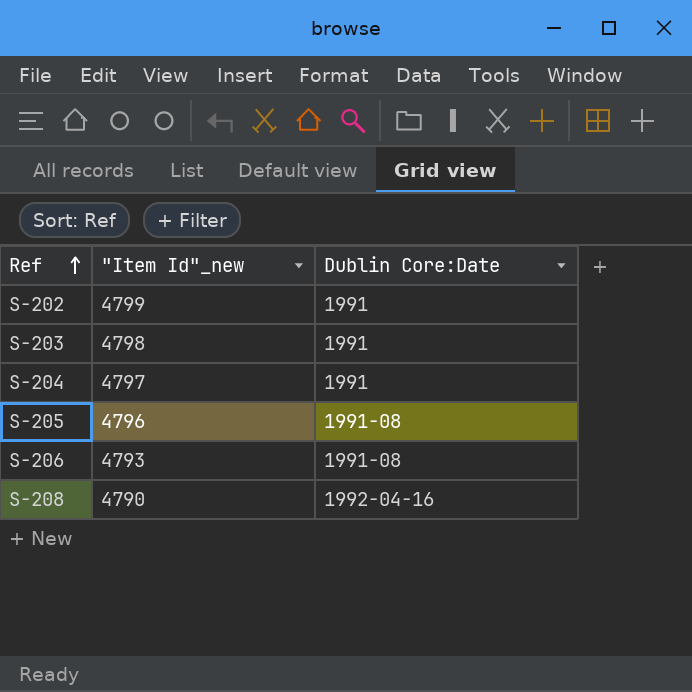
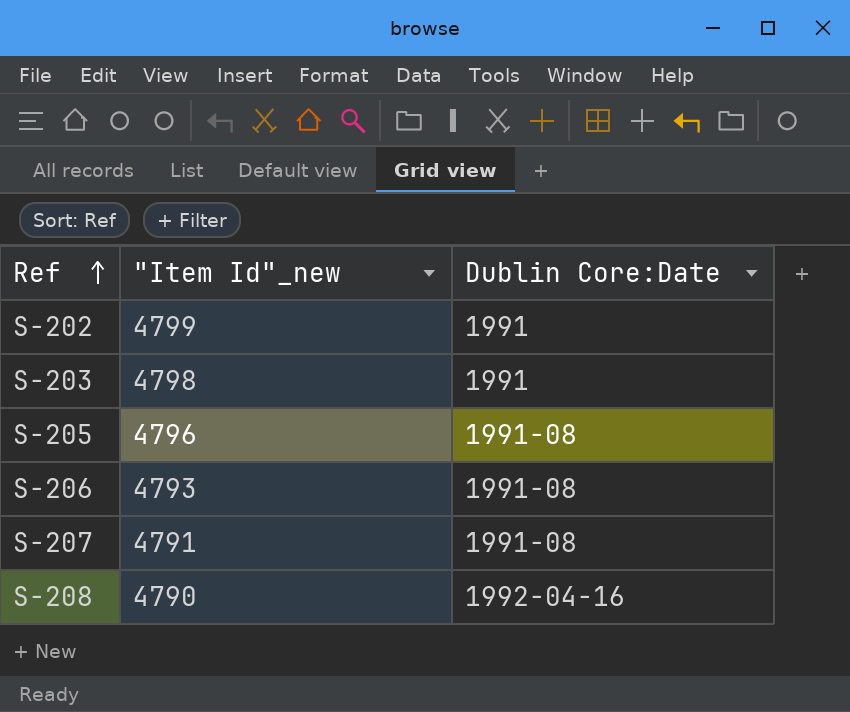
row S-204: 4797 | 1991 -> none
row S-207: none -> 4791 | 1991-08

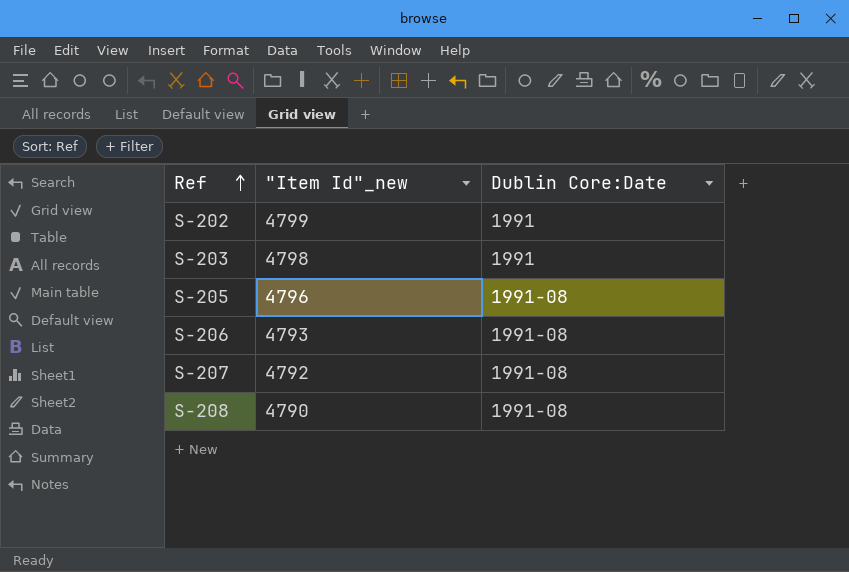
S-207 | "Item Id"_new: 4791 -> 4792
S-208 | Dublin Core:Date: 1992-04-16 -> 1991-08

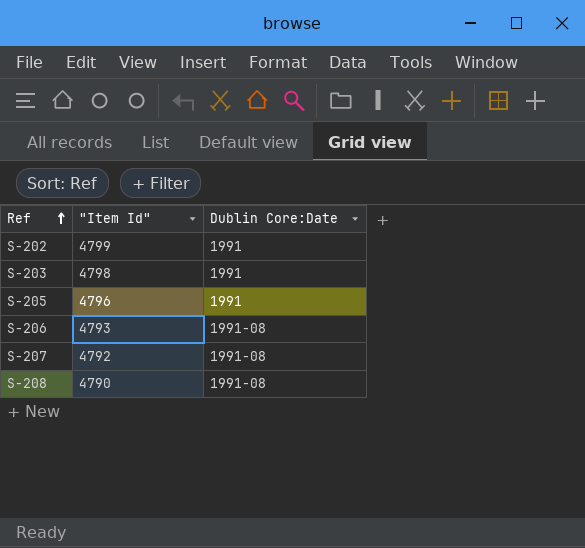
column name: "Item Id"_new -> "Item Id"
S-205 | Dublin Core:Date: 1991-08 -> 1991

